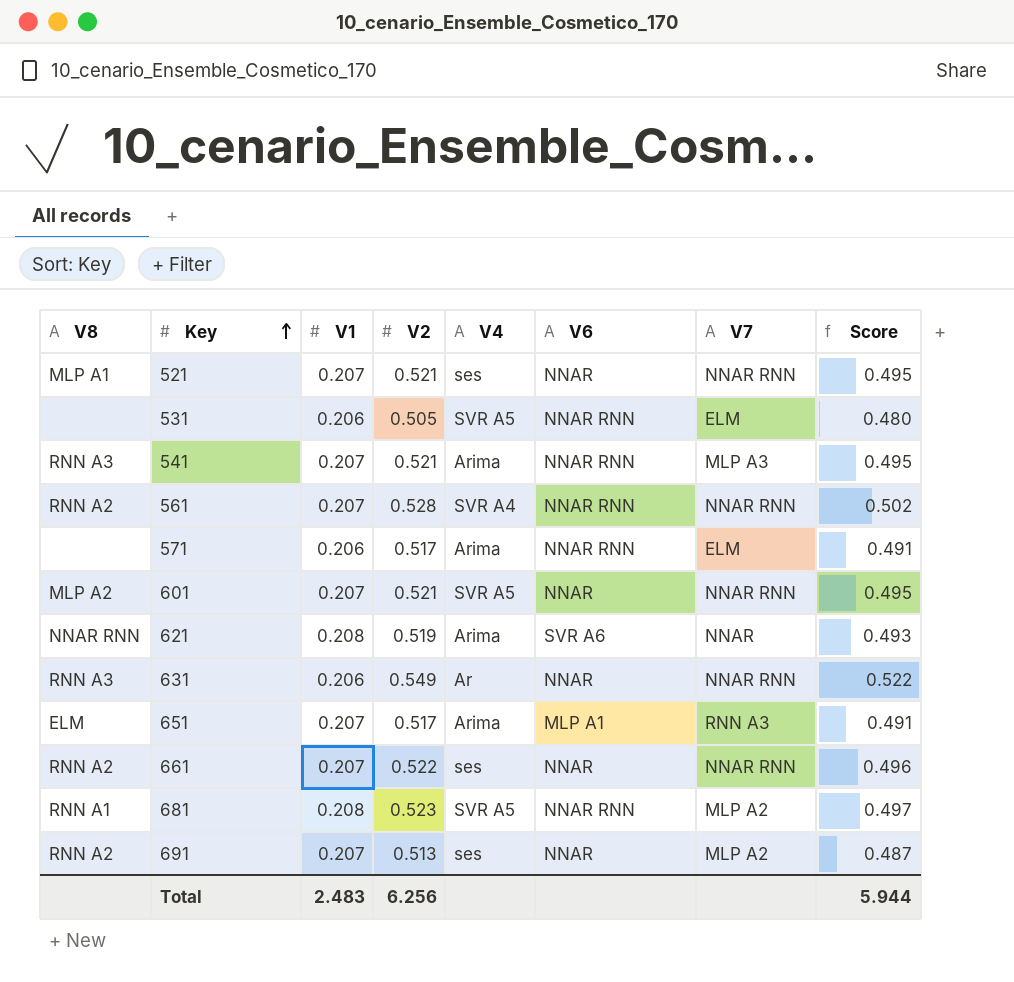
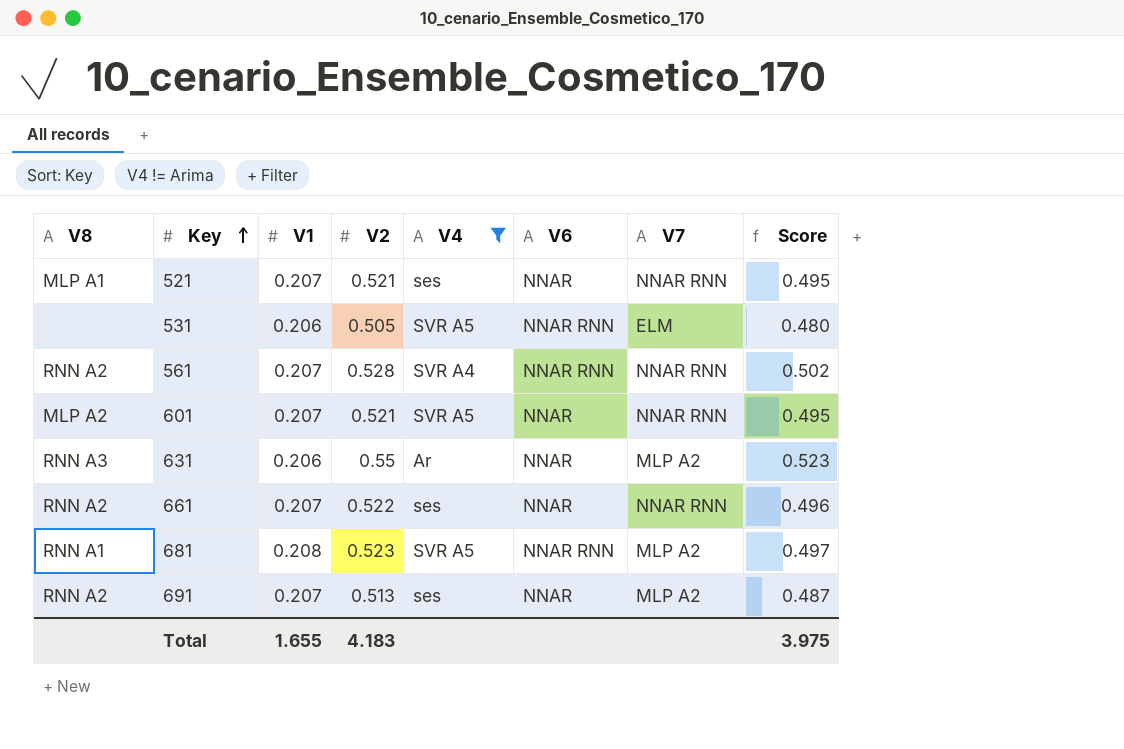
filter: none -> V4 != Arima
631 | V2: 0.549 -> 0.55
631 | V7: NNAR RNN -> MLP A2
631 | Score: 0.522 -> 0.523
Total | V1: 2.483 -> 1.655
Total | V2: 6.256 -> 4.183
Total | Score: 5.944 -> 3.975

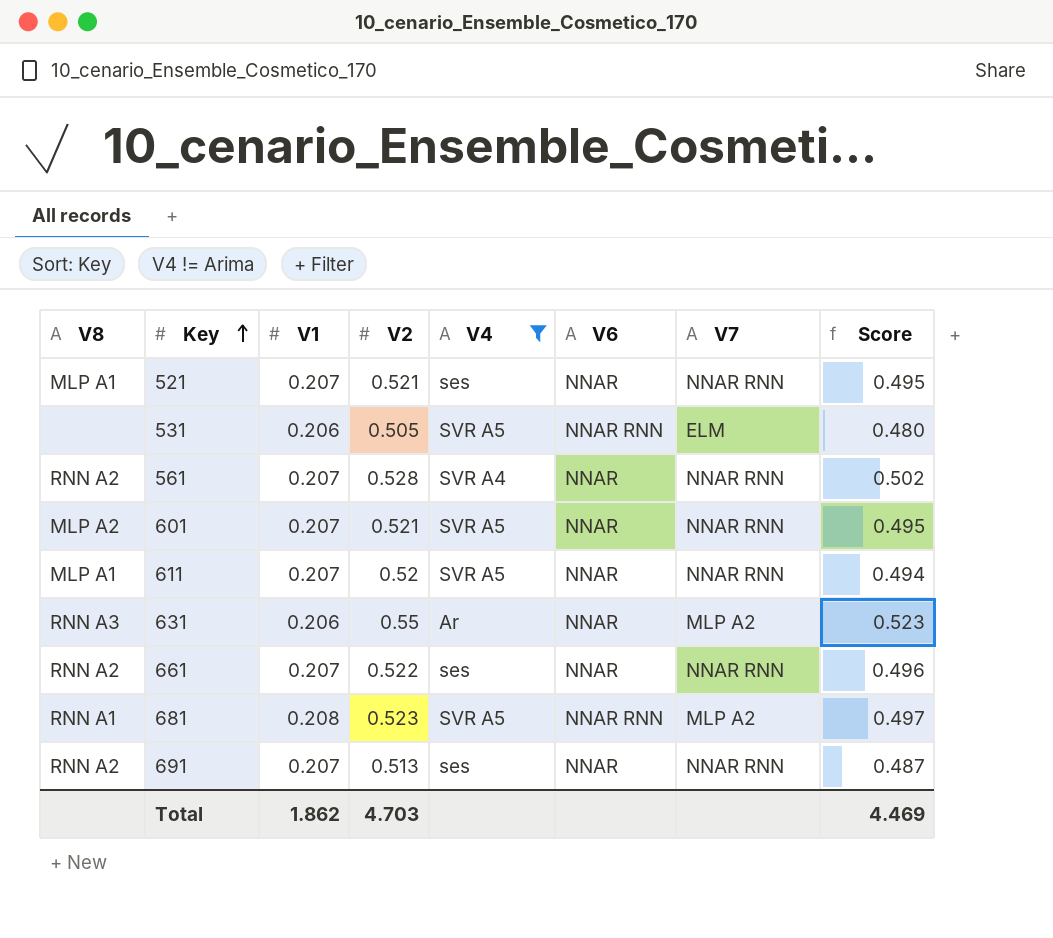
561 | V6: NNAR RNN -> NNAR
row 611: none -> MLP A1 | 0.207 | 0.52 | SVR A5 | NNAR | NNAR RNN | 0.494
691 | V7: MLP A2 -> NNAR RNN
Total | V1: 1.655 -> 1.862
Total | V2: 4.183 -> 4.703
Total | Score: 3.975 -> 4.469

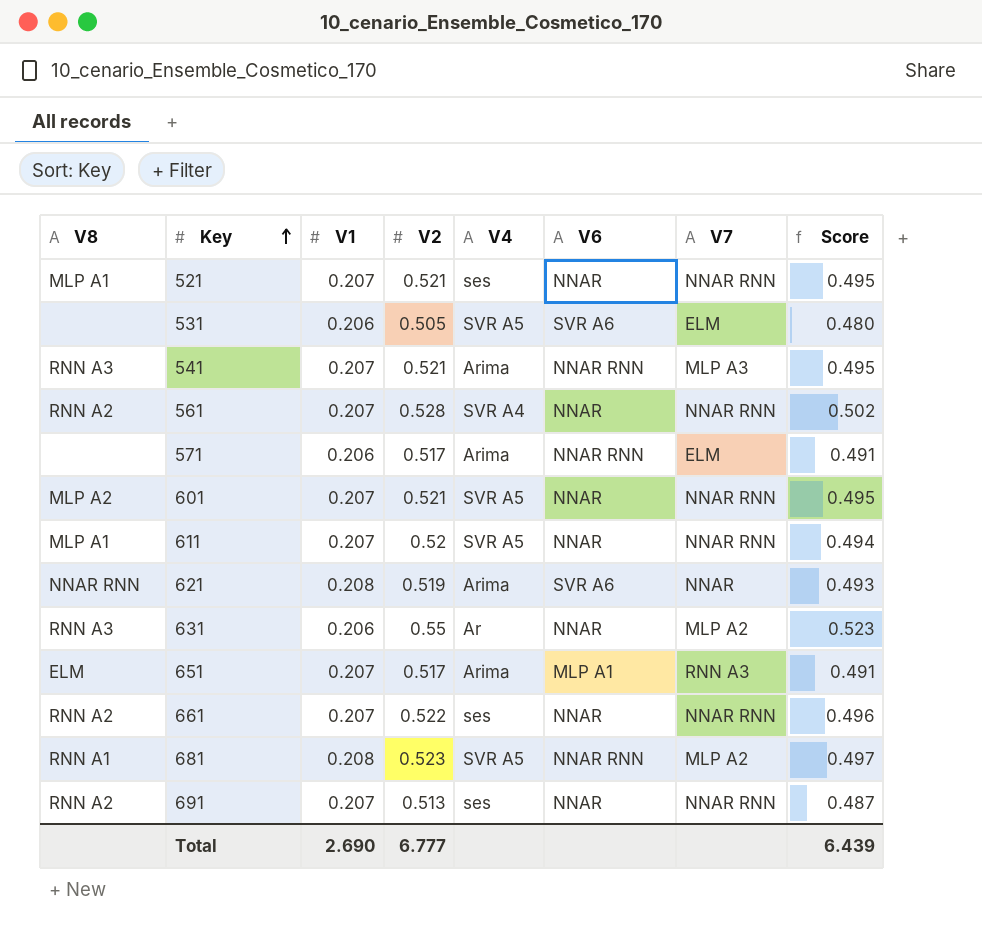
filter: V4 != Arima -> none
531 | V6: NNAR RNN -> SVR A6
Total | V1: 1.862 -> 2.690
Total | V2: 4.703 -> 6.777
Total | Score: 4.469 -> 6.439

